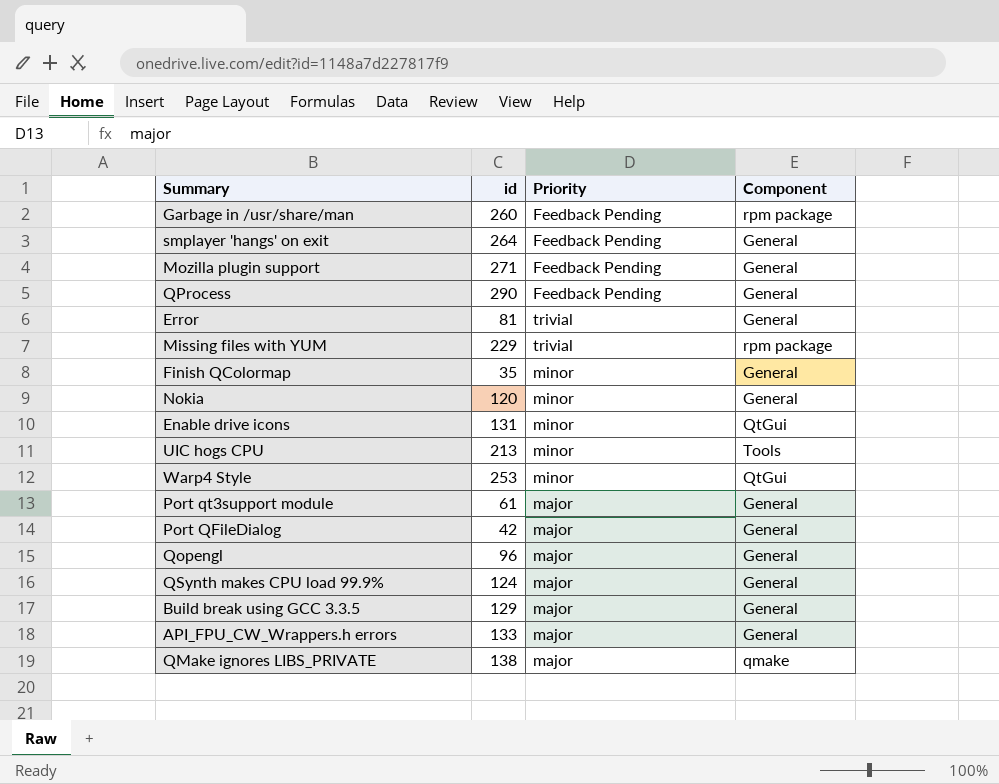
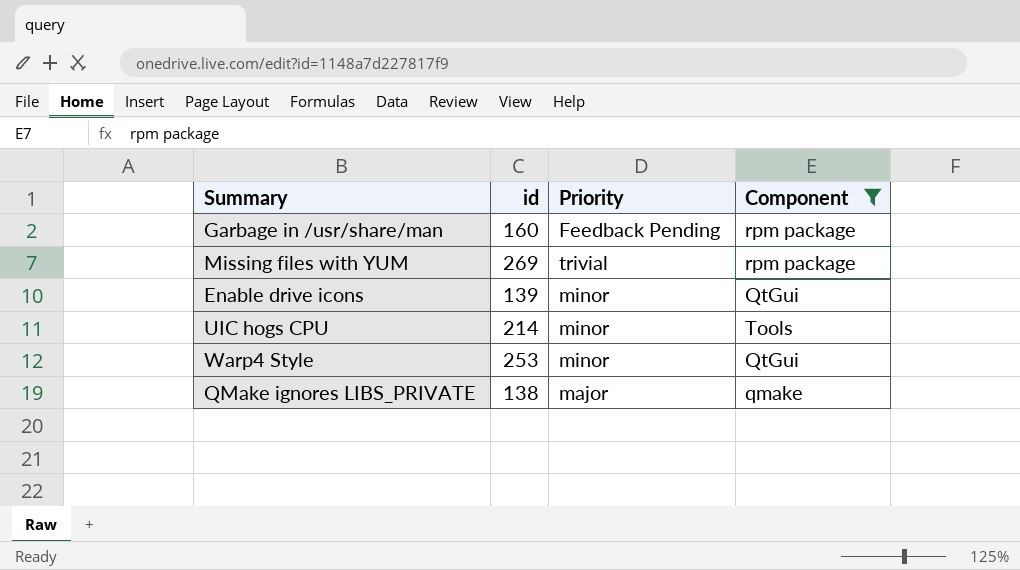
filter: none -> Component != General
Garbage in /usr/share/man | id: 260 -> 160
Missing files with YUM | id: 229 -> 269
Enable drive icons | id: 131 -> 139
UIC hogs CPU | id: 213 -> 214

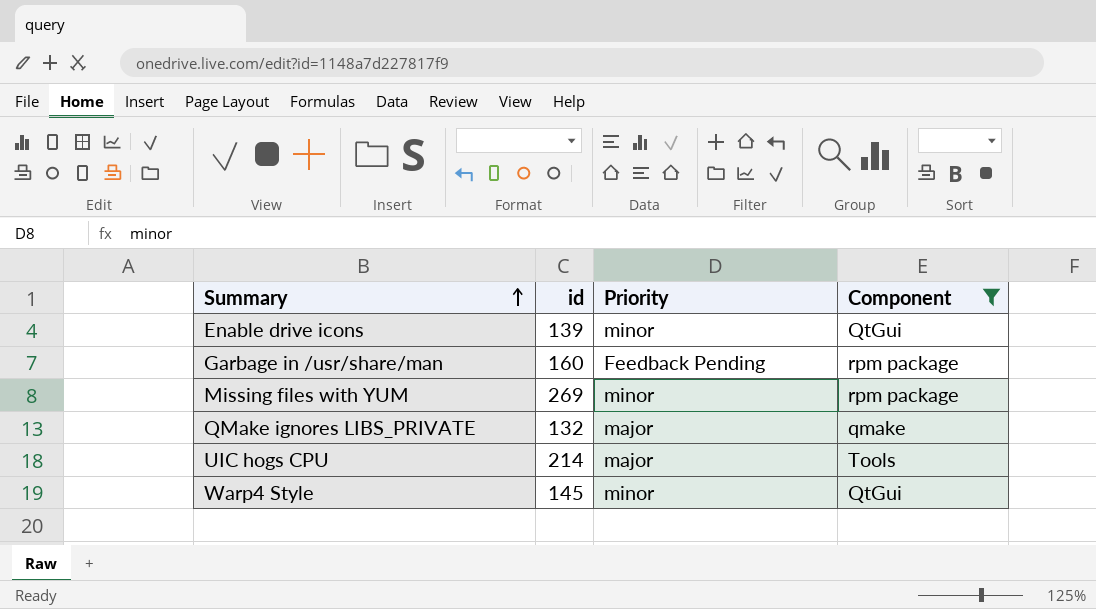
row order: none -> Summary ascending
Missing files with YUM | Priority: trivial -> minor
QMake ignores LIBS_PRIVATE | id: 138 -> 132
UIC hogs CPU | Priority: minor -> major
Warp4 Style | id: 253 -> 145

